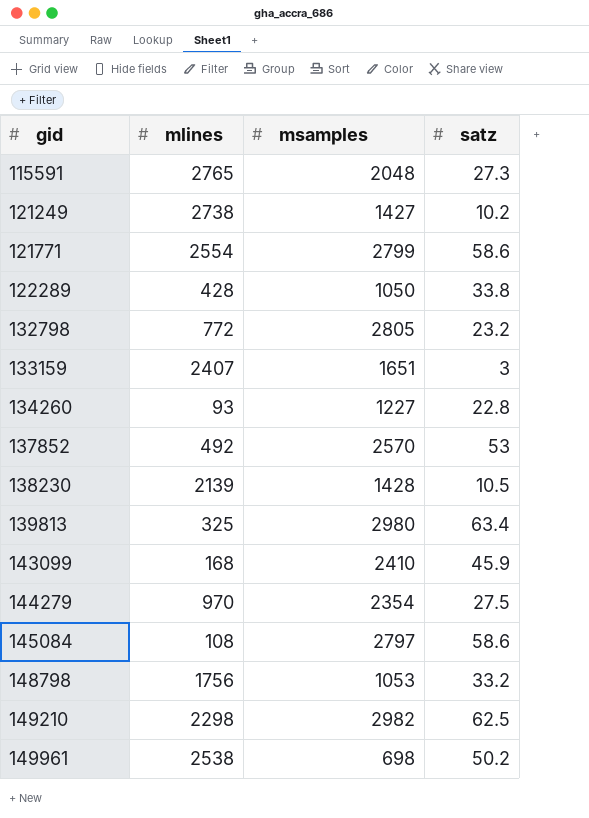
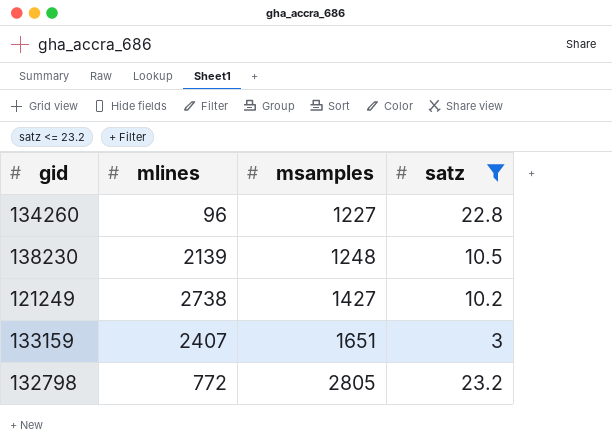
filter: none -> satz <= 23.2
row order: gid ascending -> msamples ascending
134260 | mlines: 93 -> 96
138230 | msamples: 1428 -> 1248

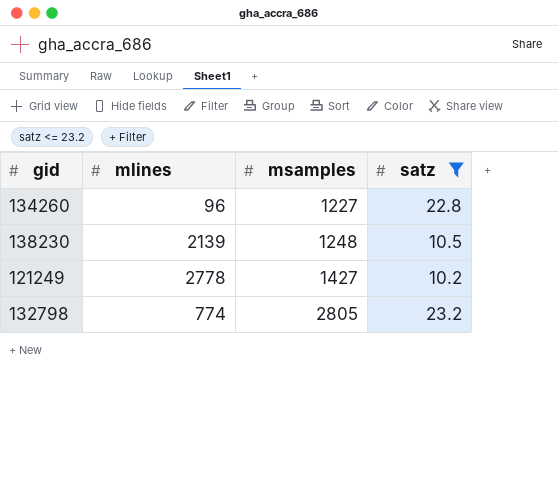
row 133159: 2407 | 1651 | 3 -> none
121249 | mlines: 2738 -> 2778
132798 | mlines: 772 -> 774

